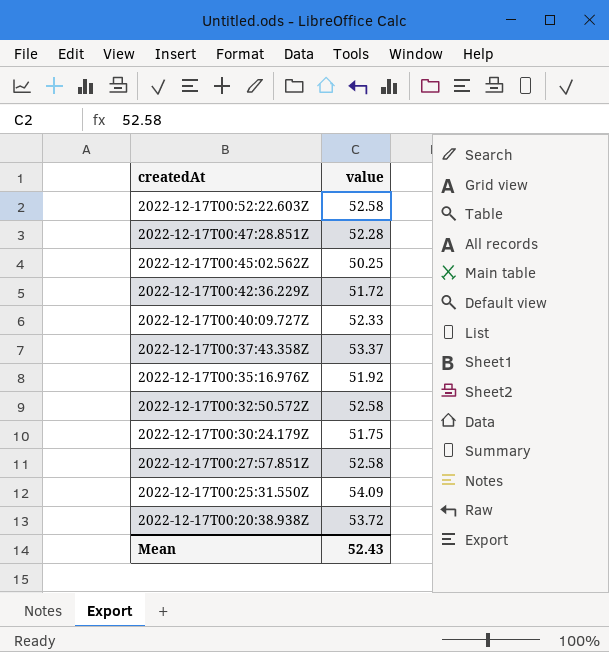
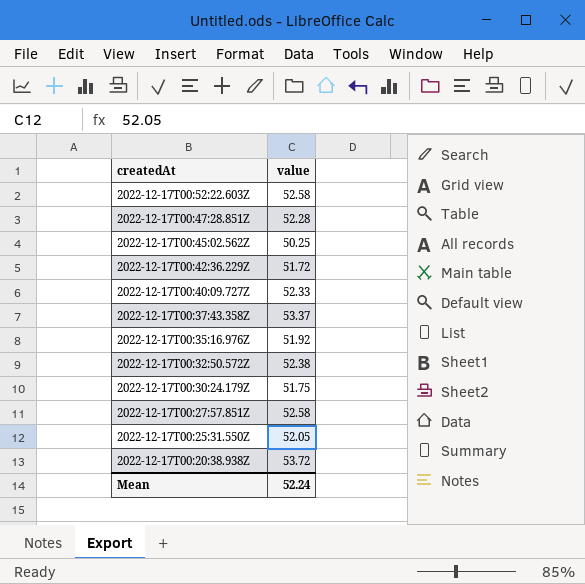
2022-12-17T00:32:50.572Z | value: 52.58 -> 52.38
2022-12-17T00:25:31.550Z | value: 54.09 -> 52.05
Mean | value: 52.43 -> 52.24

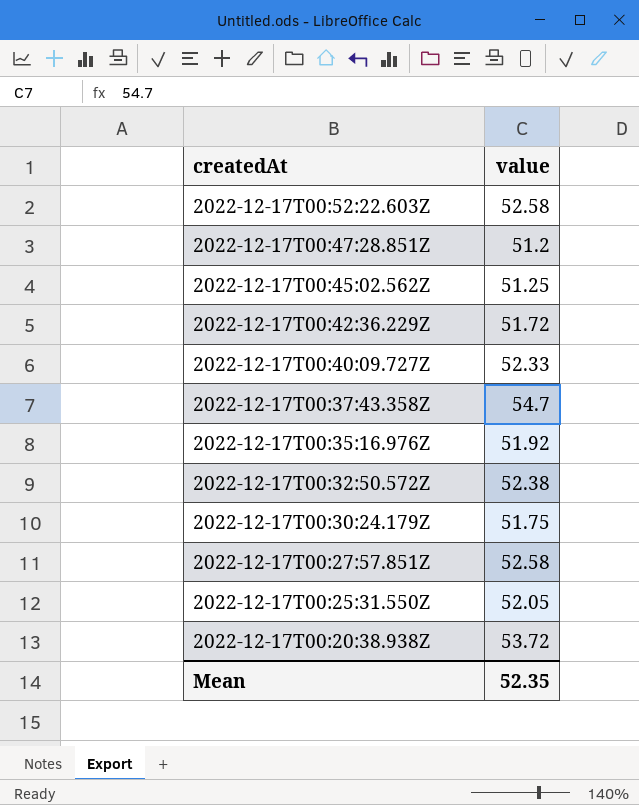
2022-12-17T00:47:28.851Z | value: 52.28 -> 51.2
2022-12-17T00:45:02.562Z | value: 50.25 -> 51.25
2022-12-17T00:37:43.358Z | value: 53.37 -> 54.7
Mean | value: 52.24 -> 52.35

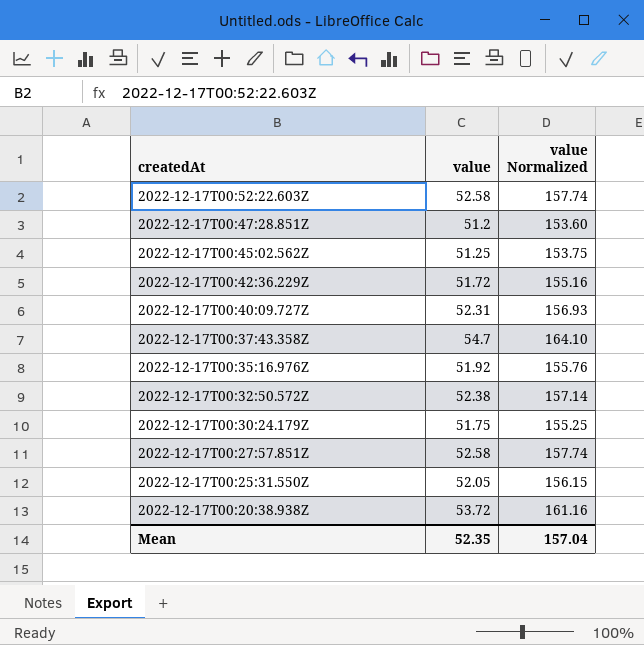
column value Normalized | formula: none -> [value] * 3
2022-12-17T00:40:09.727Z | value: 52.33 -> 52.31

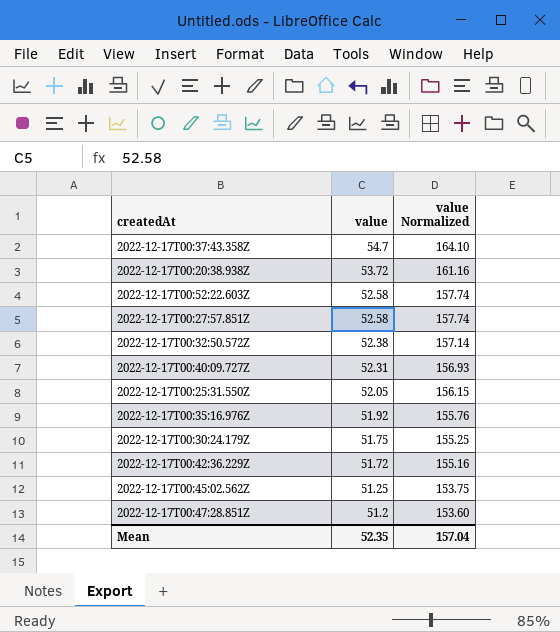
row order: createdAt descending -> value descending

